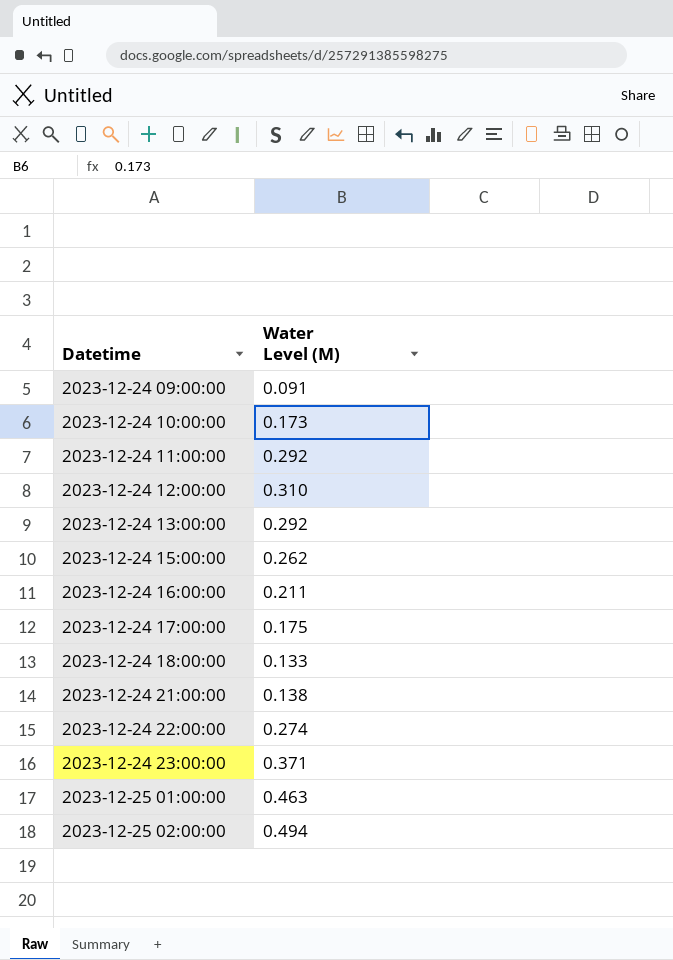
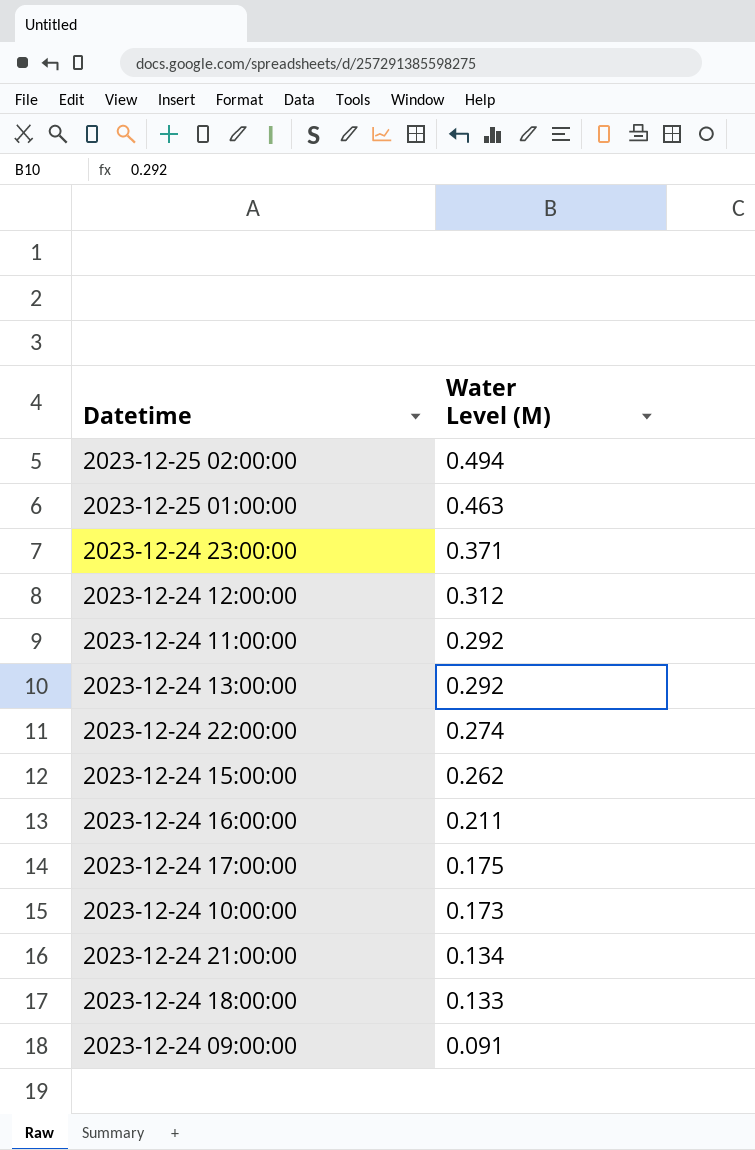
row order: Datetime ascending -> Water Level (M) descending
2023-12-24 12:00:00 | Water Level (M): 0.310 -> 0.312
2023-12-24 21:00:00 | Water Level (M): 0.138 -> 0.134

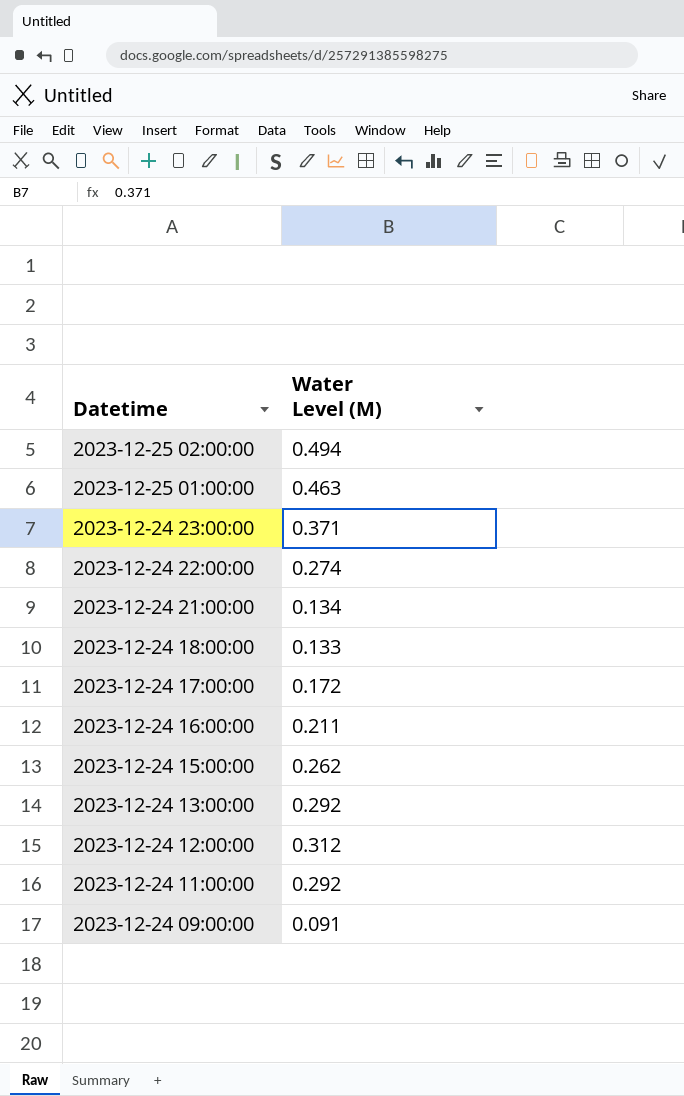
row order: Water Level (M) descending -> Datetime descending
row 2023-12-24 10:00:00: 0.173 -> none
2023-12-24 17:00:00 | Water Level (M): 0.175 -> 0.172

